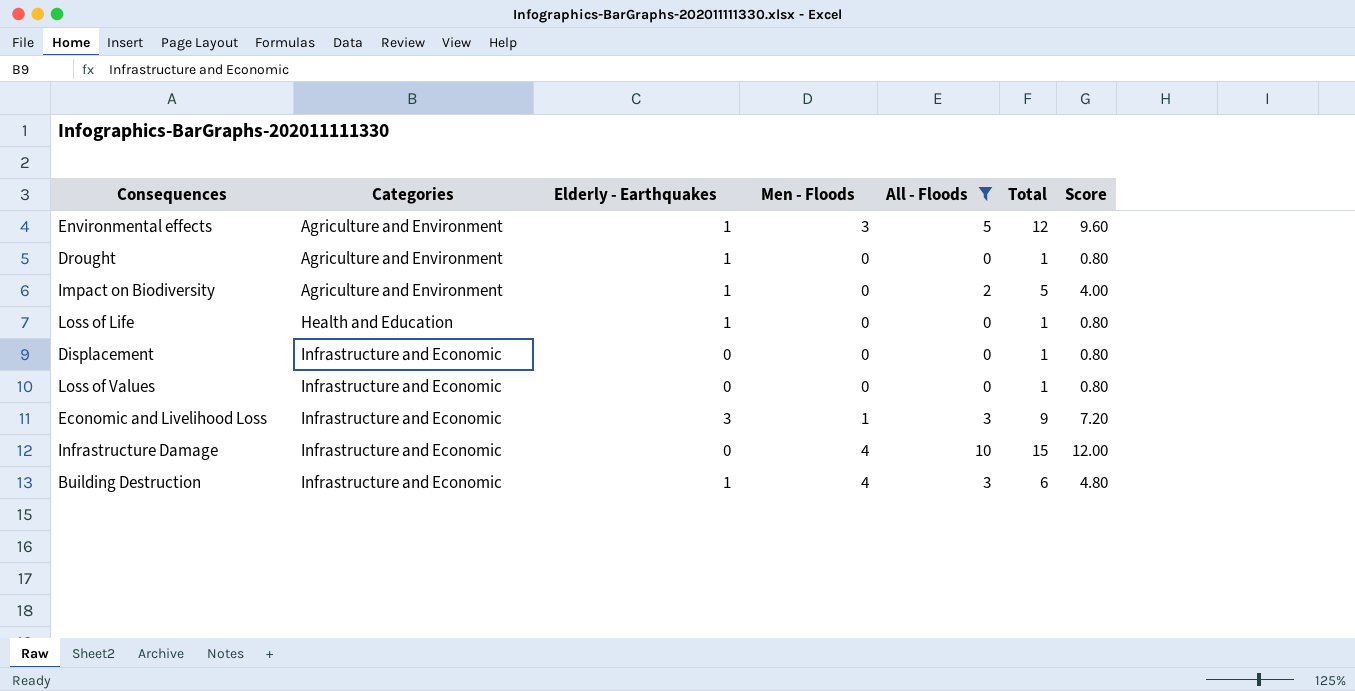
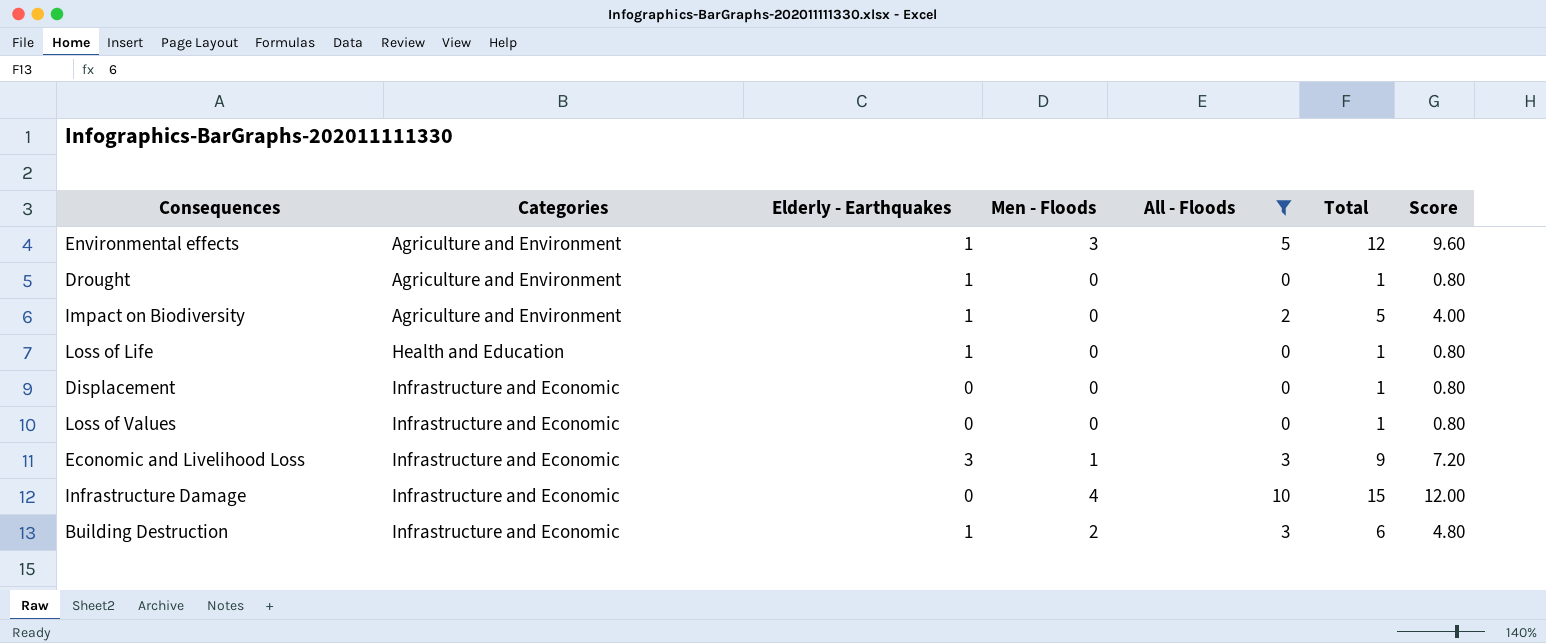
Building Destruction | Men - Floods: 4 -> 2

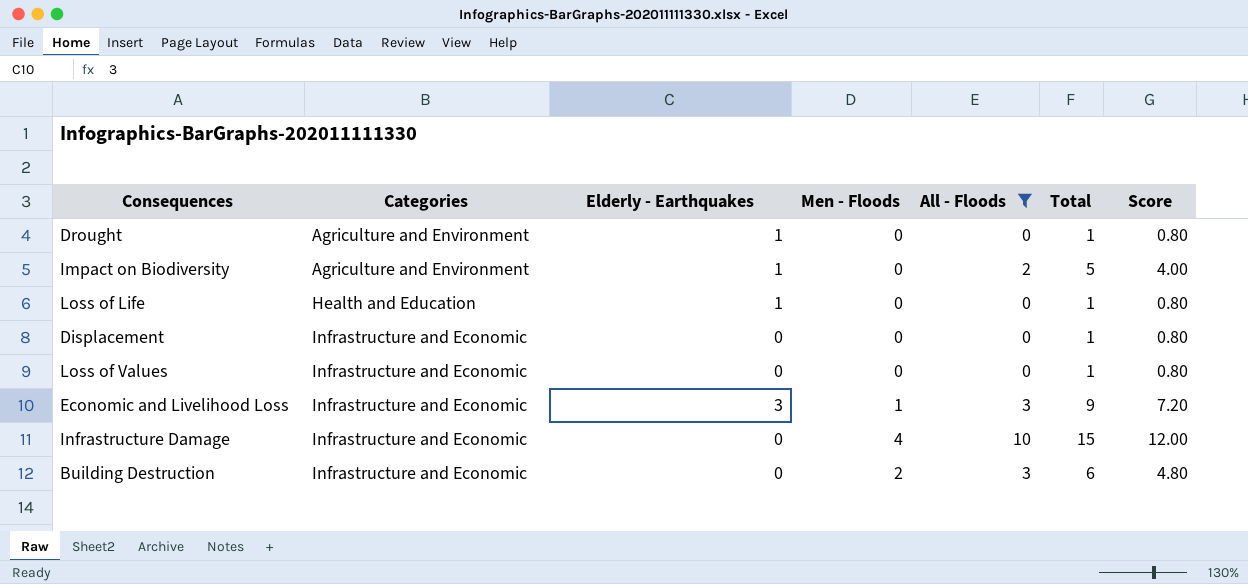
row Environmental effects: Agriculture and Environment | 1 | 3 | 5 | 12 | 9.60 -> none
Building Destruction | Elderly - Earthquakes: 1 -> 0

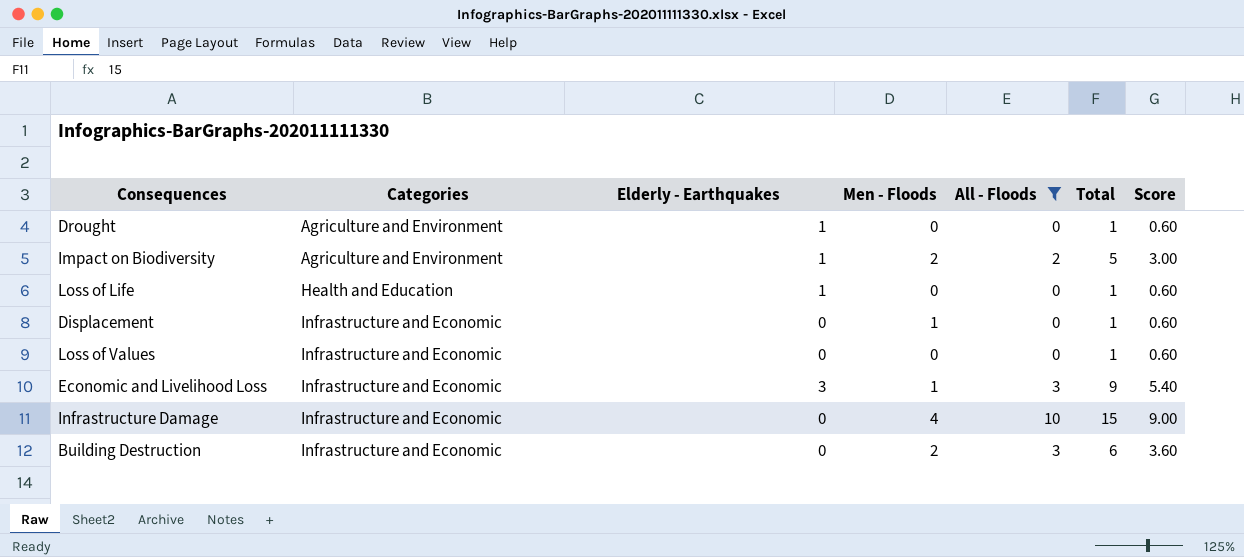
column Score | formula: [Total] * 0.8 -> [Total] * 0.6
Impact on Biodiversity | Men - Floods: 0 -> 2
Displacement | Men - Floods: 0 -> 1

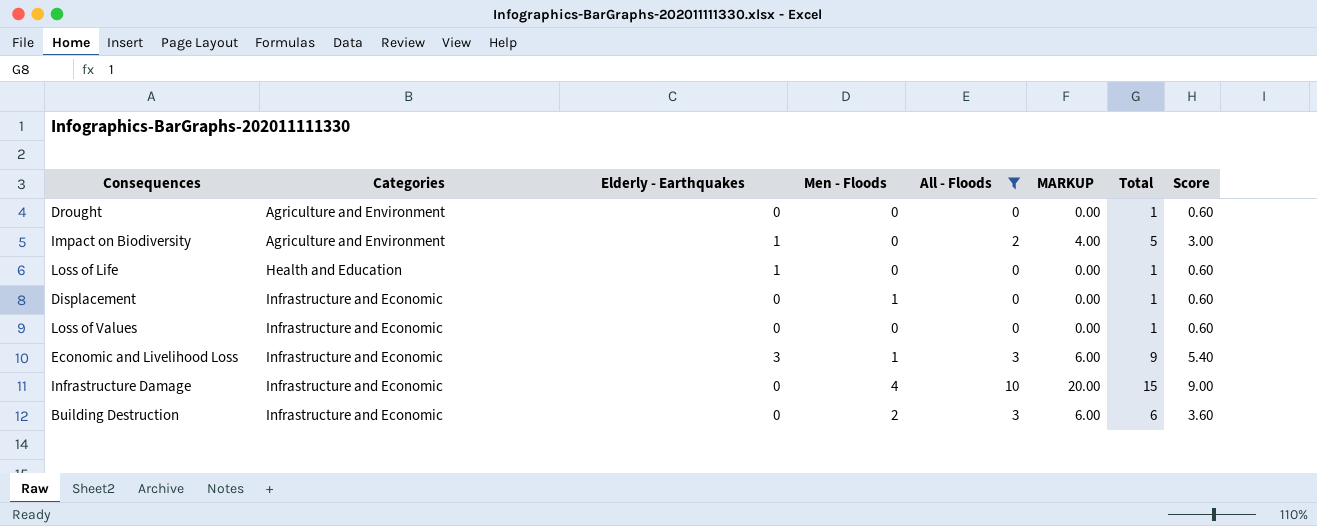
column MARKUP | formula: none -> [All - Floods] * 2
Drought | Elderly - Earthquakes: 1 -> 0
Impact on Biodiversity | Men - Floods: 2 -> 0

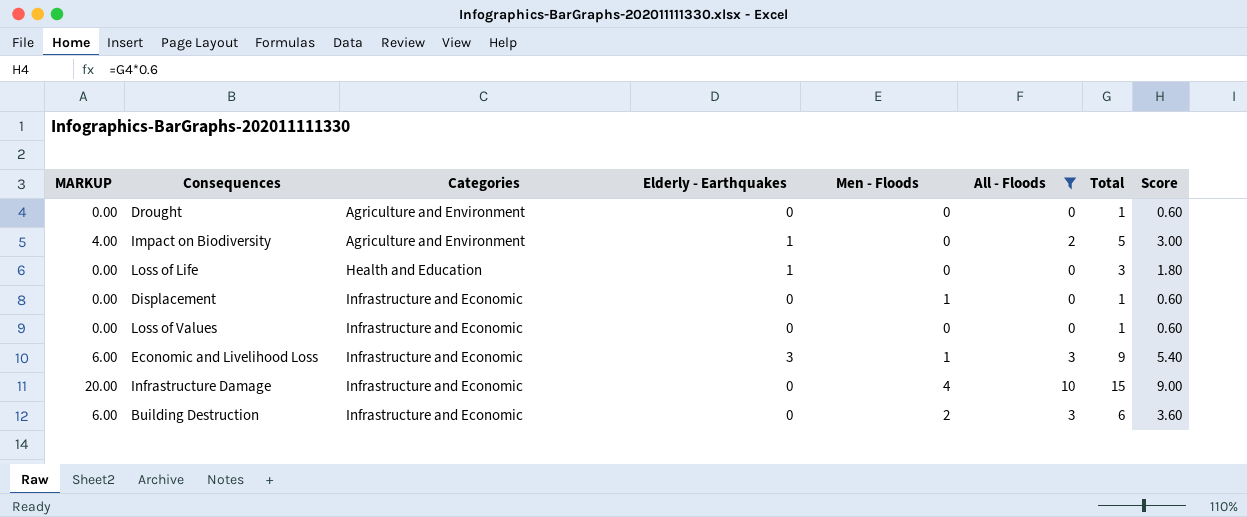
column MARKUP | position: 6 -> 1
Loss of Life | Total: 1 -> 3
Loss of Life | Score: 0.60 -> 1.80

